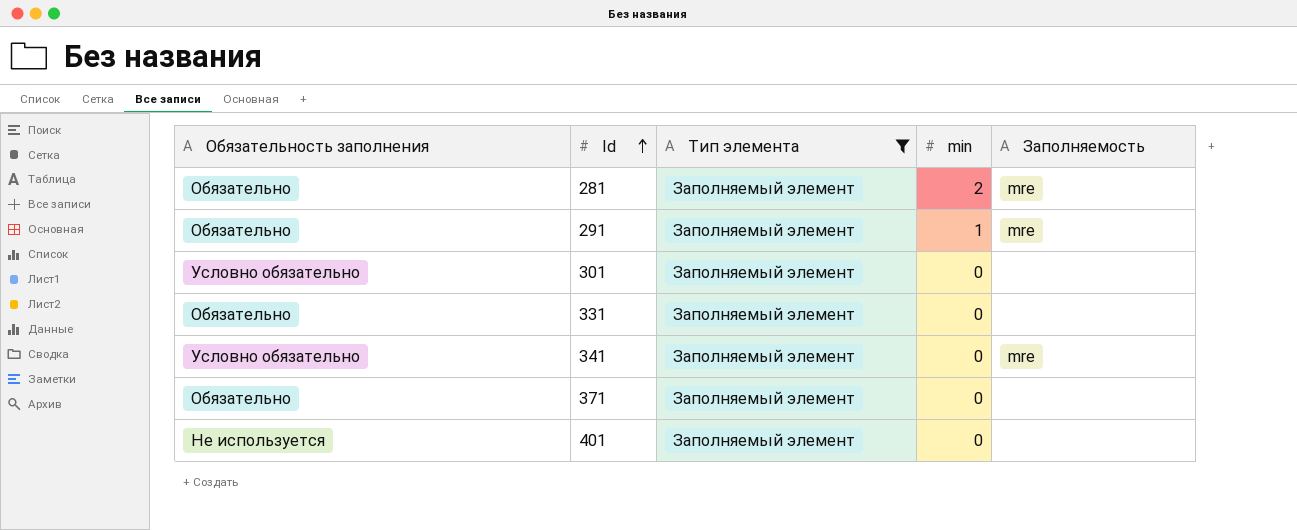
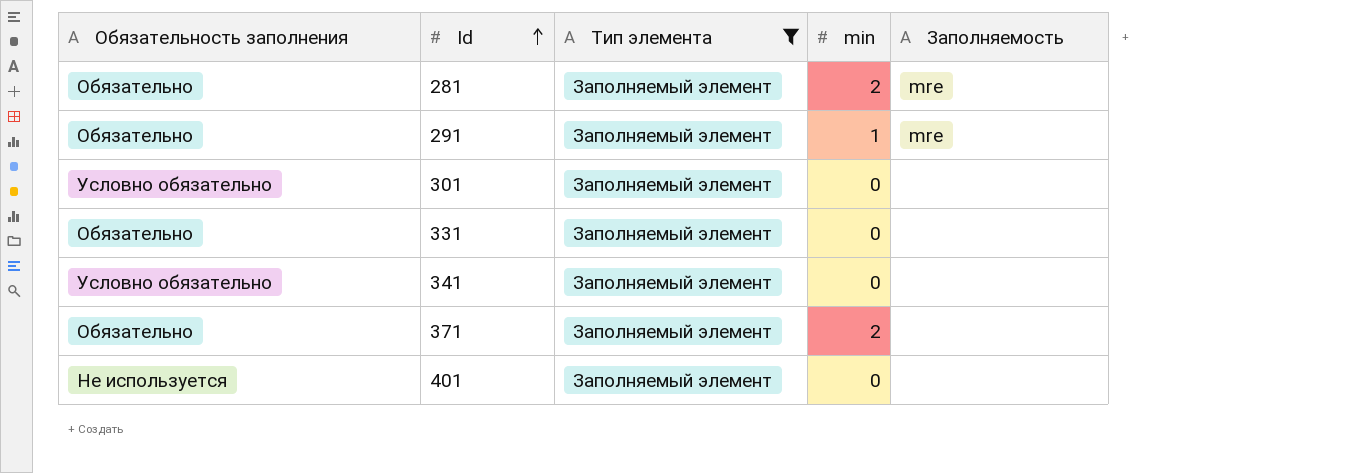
341 | Заполняемость: mre -> none
371 | min: 0 -> 2

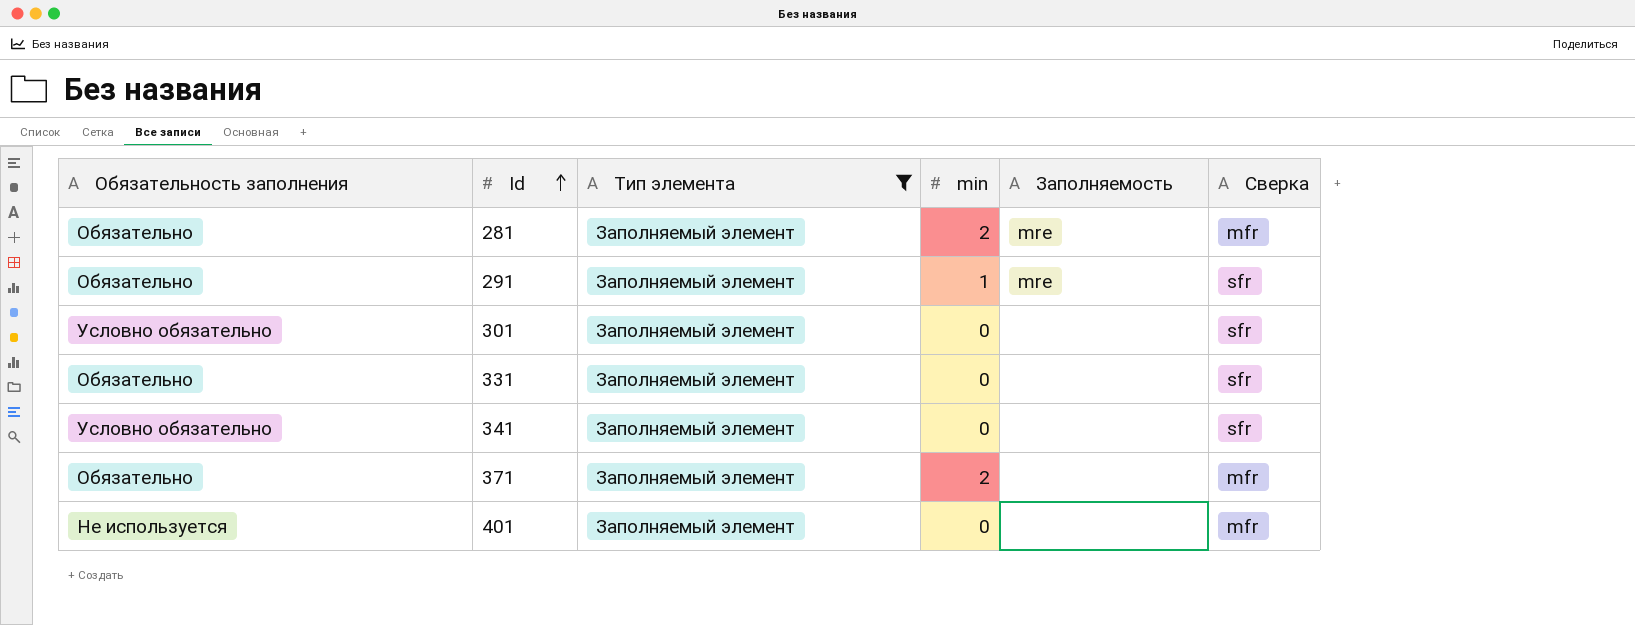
column Сверка | position: none -> 6

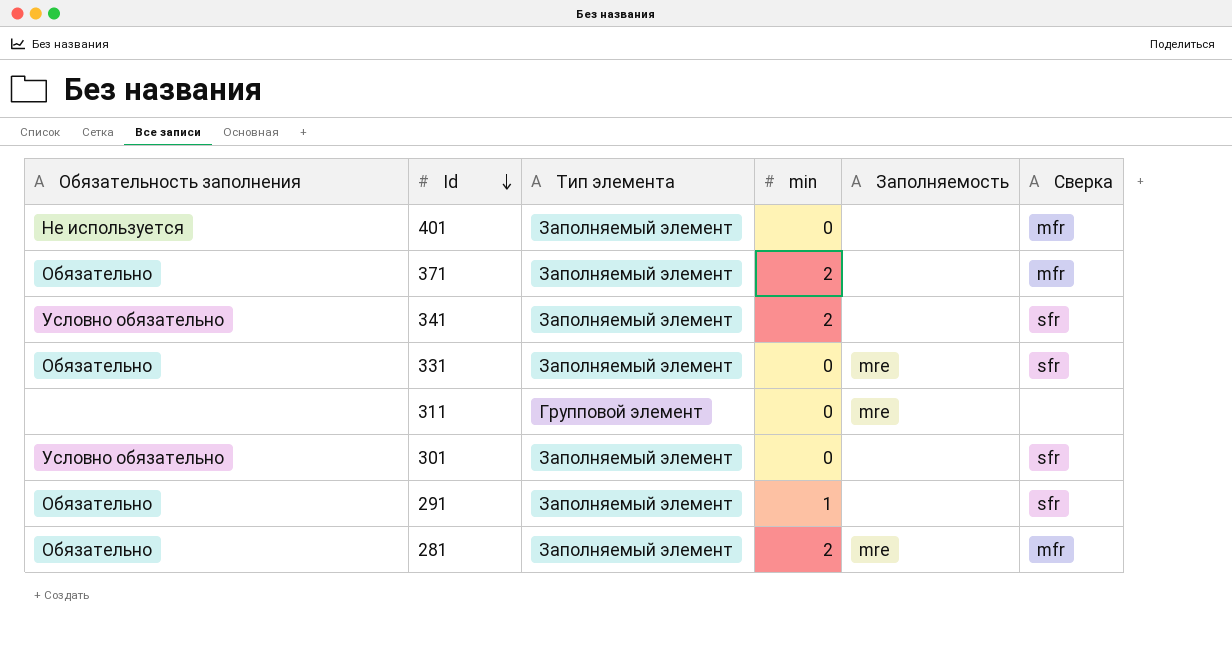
filter: Тип элемента = Заполняемый элемент -> none
row order: Id ascending -> Id descending
341 | min: 0 -> 2
331 | Заполняемость: none -> mre
291 | Заполняемость: mre -> none

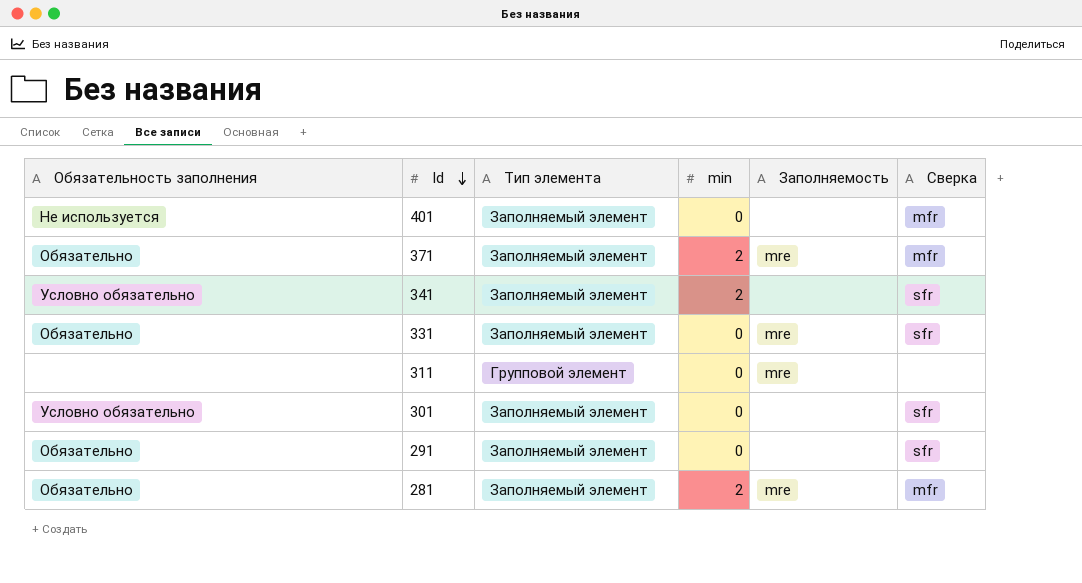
371 | Заполняемость: none -> mre
291 | min: 1 -> 0

